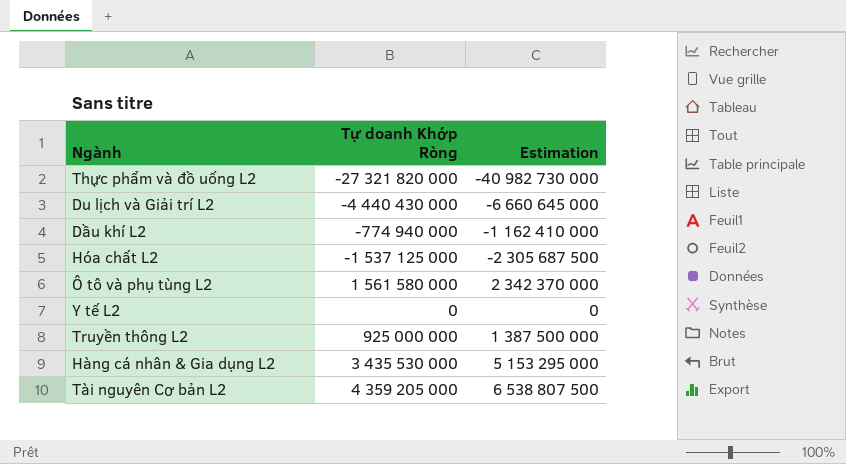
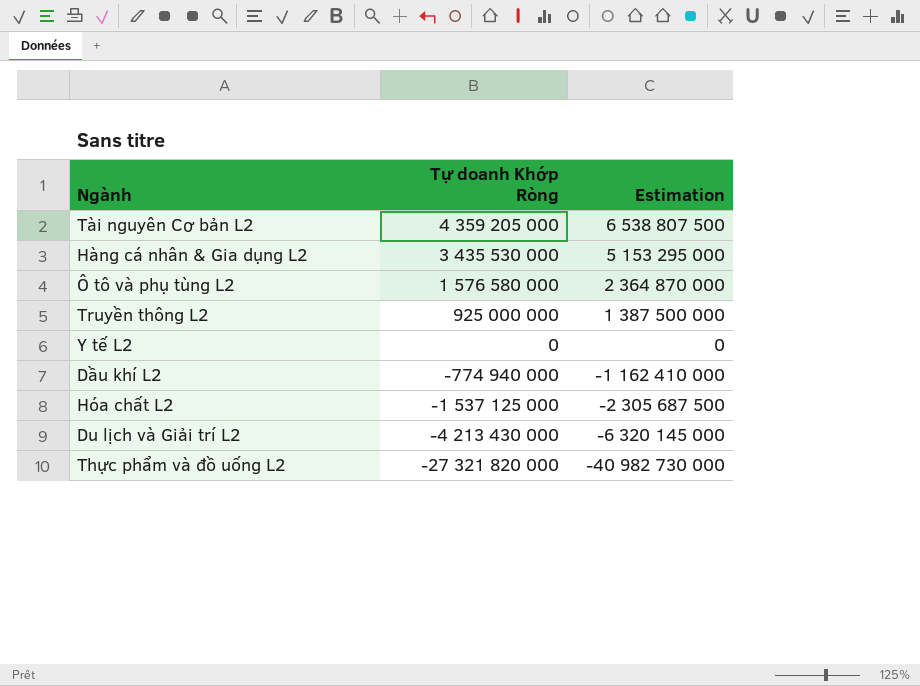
row order: none -> Tự doanh Khớp Ròng descending
Ô tô và phụ tùng L2 | Tự doanh Khớp Ròng: 1 561 580 000 -> 1 576 580 000
Ô tô và phụ tùng L2 | Estimation: 2 342 370 000 -> 2 364 870 000
Du lịch và Giải trí L2 | Tự doanh Khớp Ròng: -4 440 430 000 -> -4 213 430 000
Du lịch và Giải trí L2 | Estimation: -6 660 645 000 -> -6 320 145 000

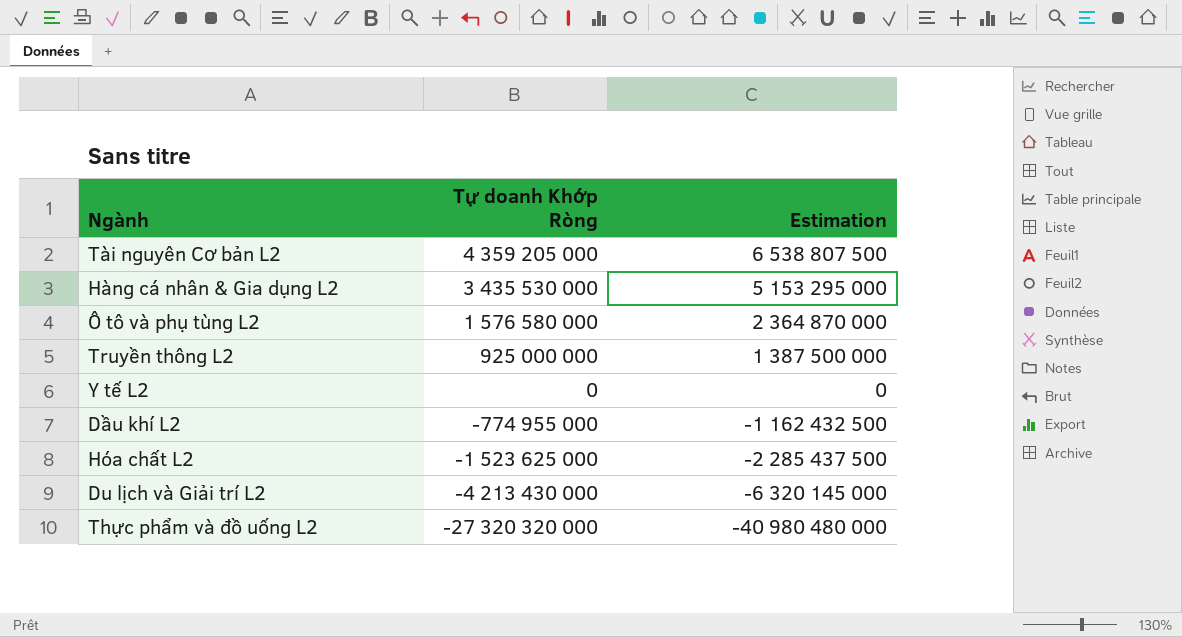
Dầu khí L2 | Tự doanh Khớp Ròng: -774 940 000 -> -774 955 000
Dầu khí L2 | Estimation: -1 162 410 000 -> -1 162 432 500
Hóa chất L2 | Tự doanh Khớp Ròng: -1 537 125 000 -> -1 523 625 000
Hóa chất L2 | Estimation: -2 305 687 500 -> -2 285 437 500
Thực phẩm và đồ uống L2 | Tự doanh Khớp Ròng: -27 321 820 000 -> -27 320 320 000
Thực phẩm và đồ uống L2 | Estimation: -40 982 730 000 -> -40 980 480 000

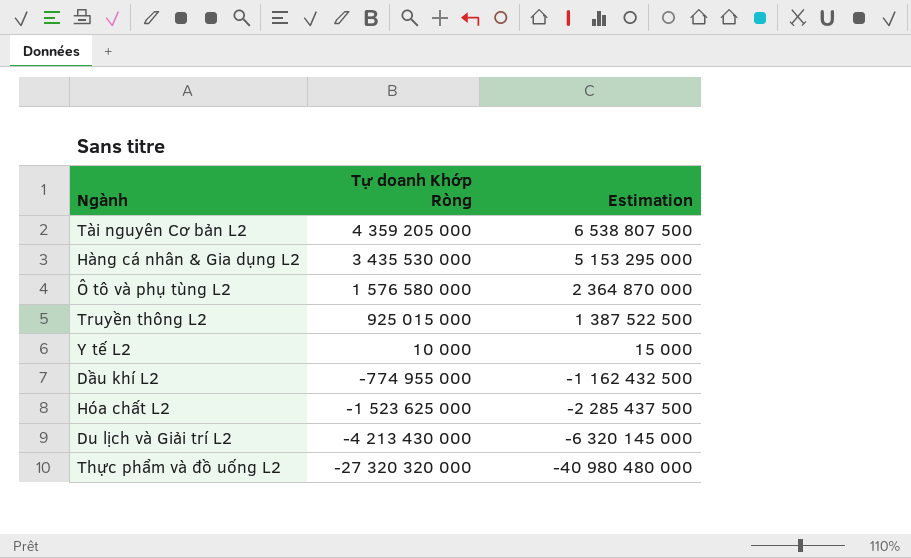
Truyền thông L2 | Tự doanh Khớp Ròng: 925 000 000 -> 925 015 000
Truyền thông L2 | Estimation: 1 387 500 000 -> 1 387 522 500
Y tế L2 | Tự doanh Khớp Ròng: 0 -> 10 000
Y tế L2 | Estimation: 0 -> 15 000

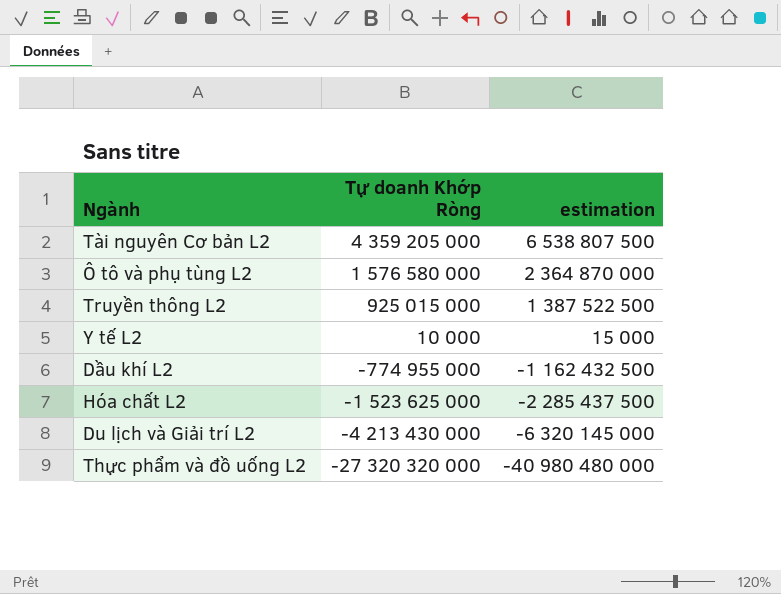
column name: Estimation -> estimation
row Hàng cá nhân & Gia dụng L2: 3 435 530 000 | 5 153 295 000 -> none

